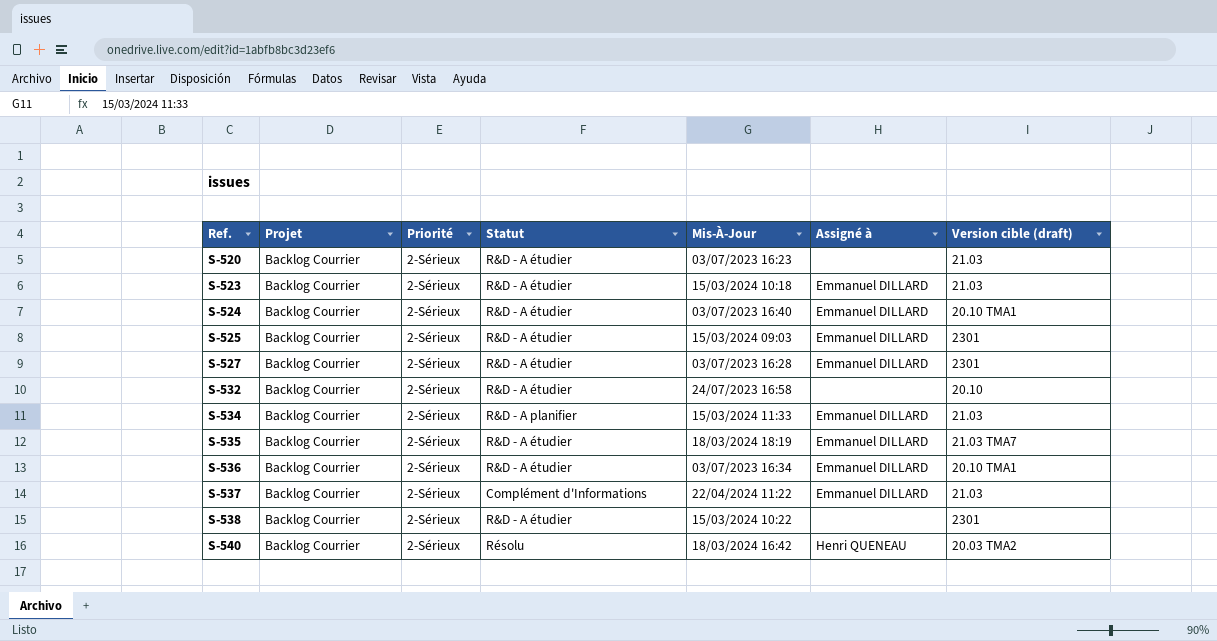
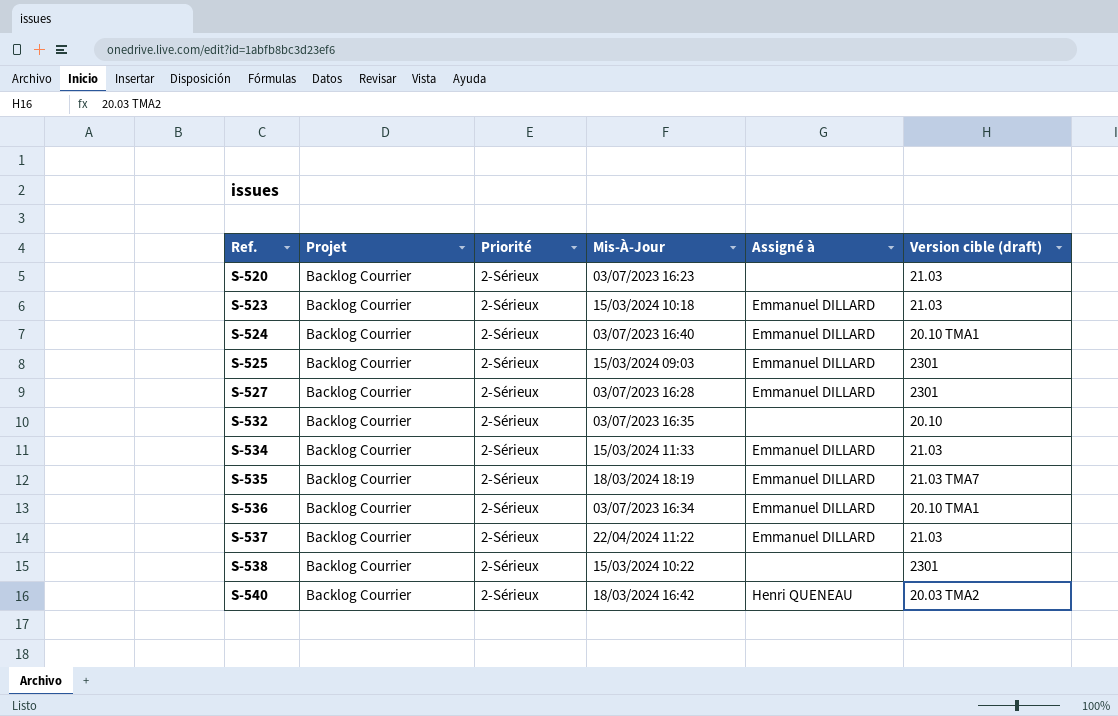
column Statut | position: 4 -> none
S-532 | Mis-À-Jour: 24/07/2023 16:58 -> 03/07/2023 16:35

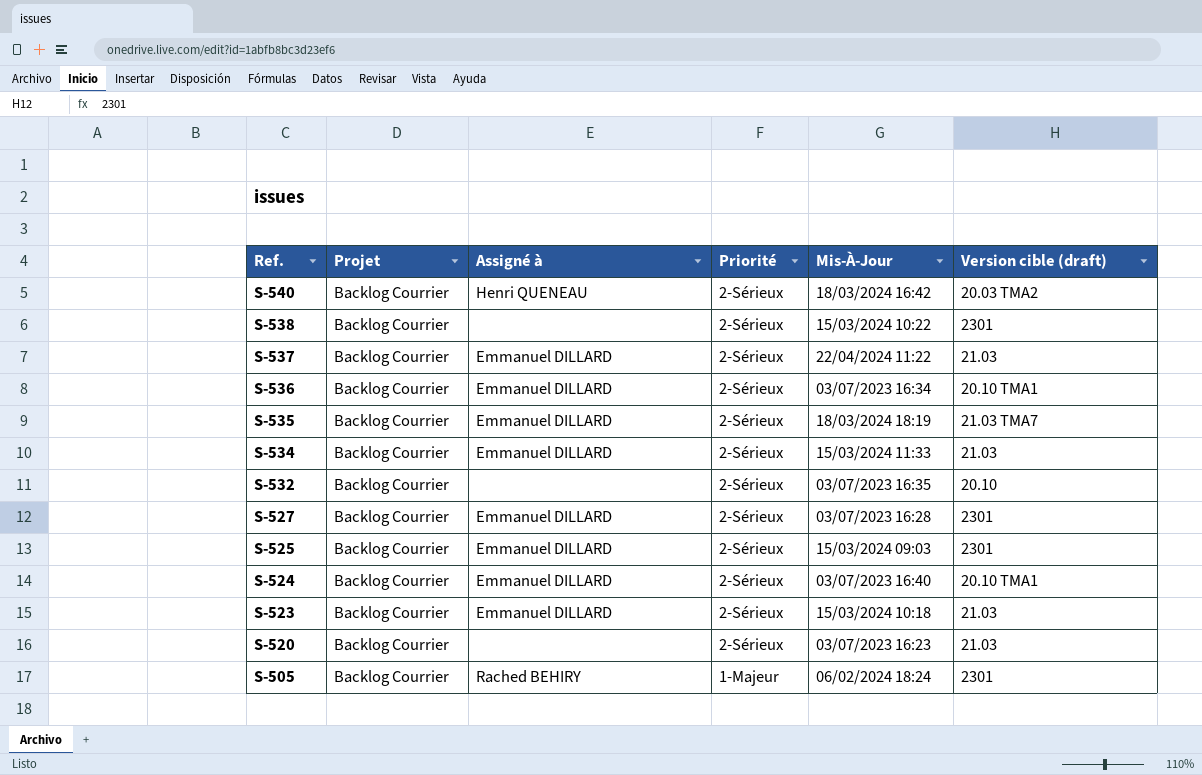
row order: Ref. ascending -> Ref. descending
column Assigné à | position: 5 -> 3
row S-505: none -> Backlog Courrier | Rached BEHIRY | 1-Majeur | 06/02/2024 18:24 | 2301

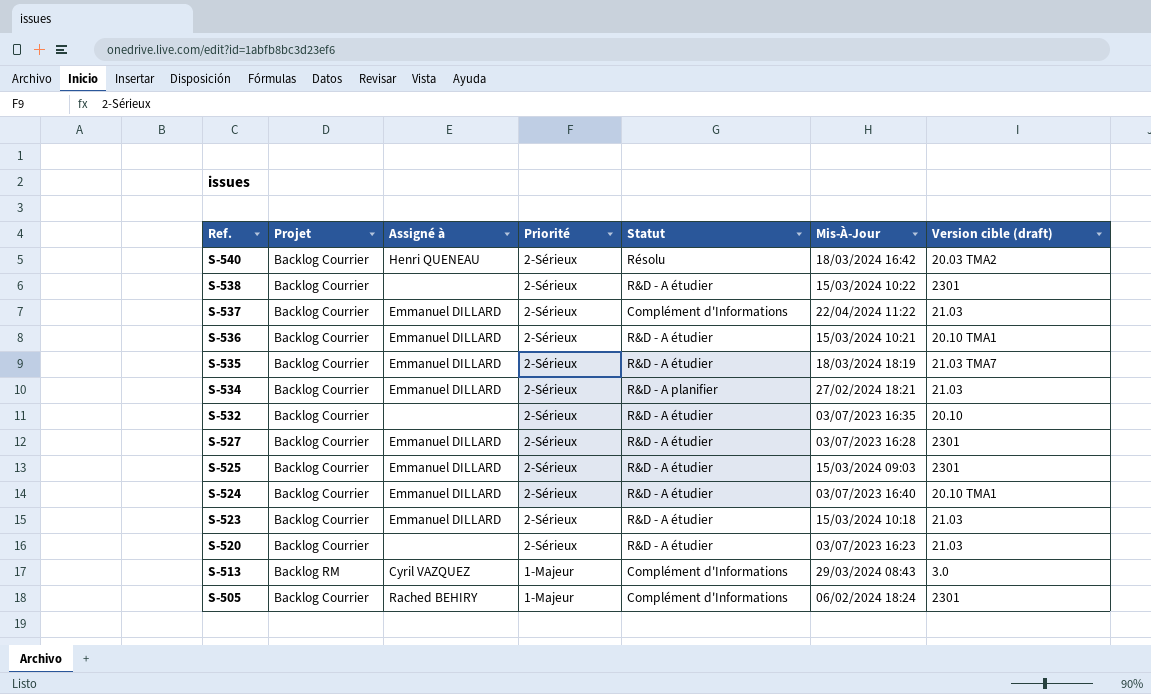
column Statut | position: none -> 5
S-536 | Mis-À-Jour: 03/07/2023 16:34 -> 15/03/2024 10:21
S-534 | Mis-À-Jour: 15/03/2024 11:33 -> 27/02/2024 18:21
row S-513: none -> Backlog RM | Cyril VAZQUEZ | 1-Majeur | Complément d'Informations | 29/03/2024 08:43 | 3.0

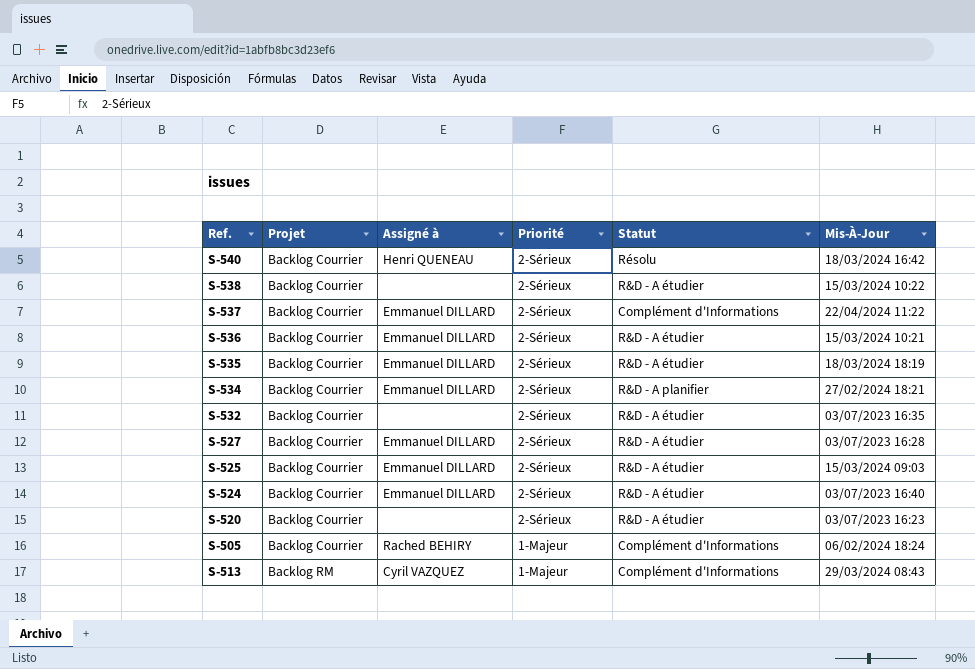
row order: Ref. descending -> Projet ascending
column Version cible (draft) | position: 7 -> none
row S-523: Backlog Courrier | Emmanuel DILLARD | 2-Sérieux | R&D - A étudier | 15/03/2024 10:18 | 21.03 -> none

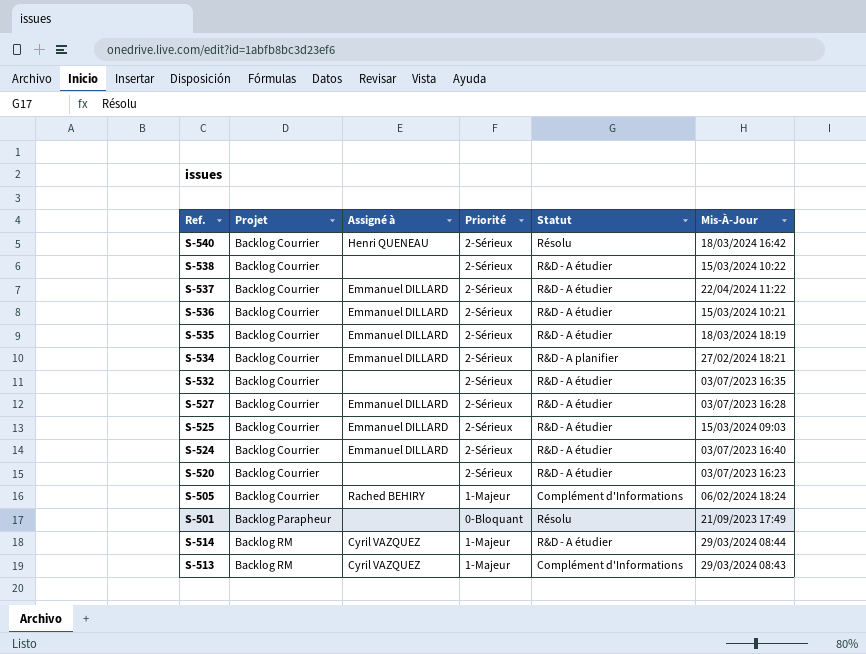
S-537 | Statut: Complément d'Informations -> R&D - A étudier
row S-501: none -> Backlog Parapheur | none | 0-Bloquant | Résolu | 21/09/2023 17:49
row S-514: none -> Backlog RM | Cyril VAZQUEZ | 1-Majeur | R&D - A étudier | 29/03/2024 08:44

